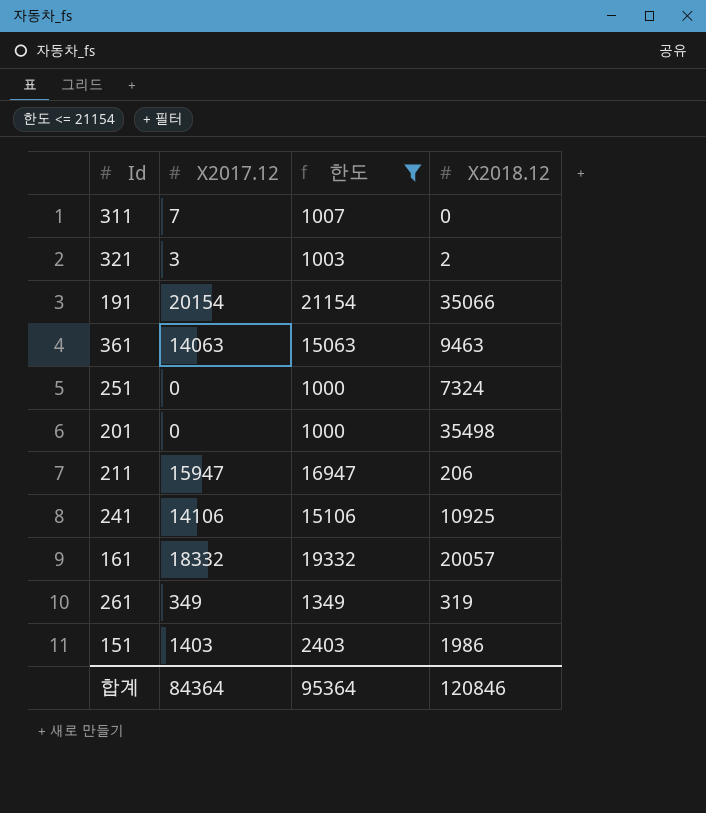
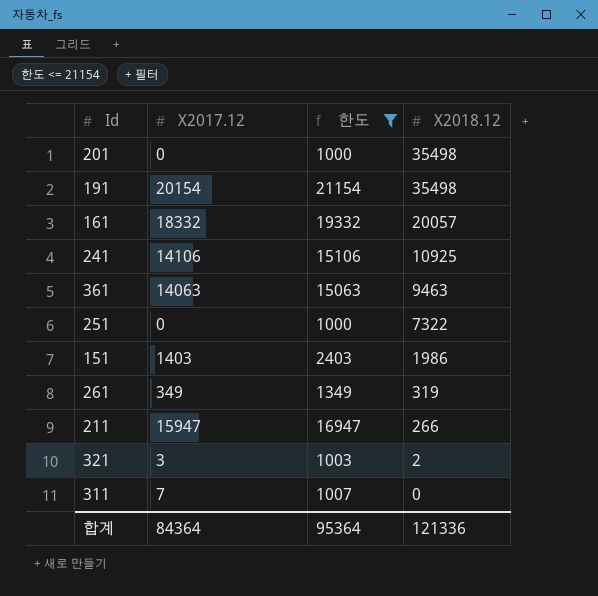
row order: none -> X2018.12 descending
191 | X2018.12: 35066 -> 35498
251 | X2018.12: 7324 -> 7322
211 | X2018.12: 206 -> 266
합계 | X2018.12: 120846 -> 121336

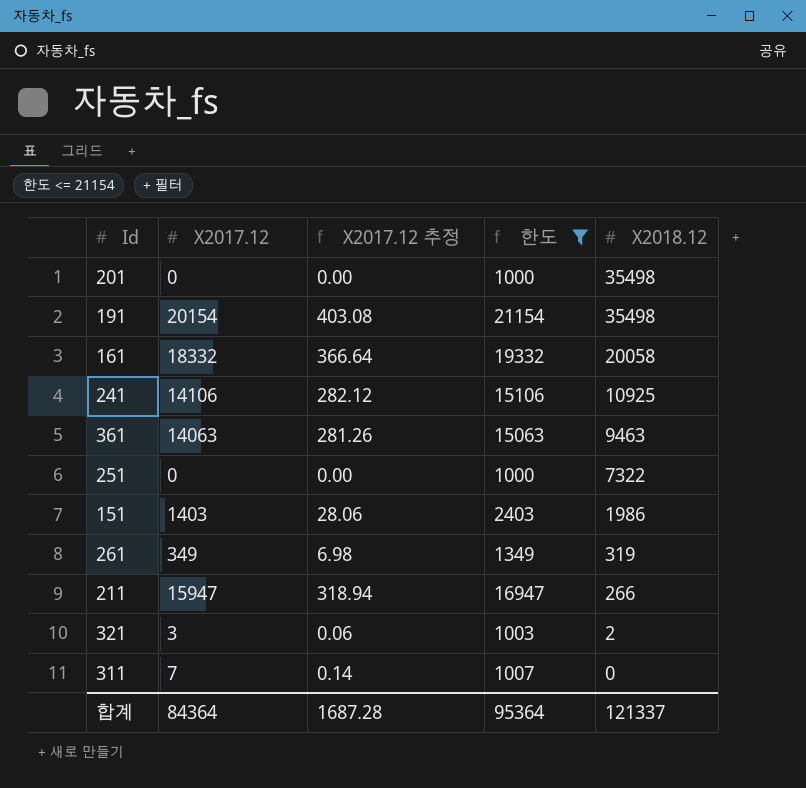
column X2017.12 추정 | formula: none -> [X2017.12] * 0.02
161 | X2018.12: 20057 -> 20058
합계 | X2018.12: 121336 -> 121337

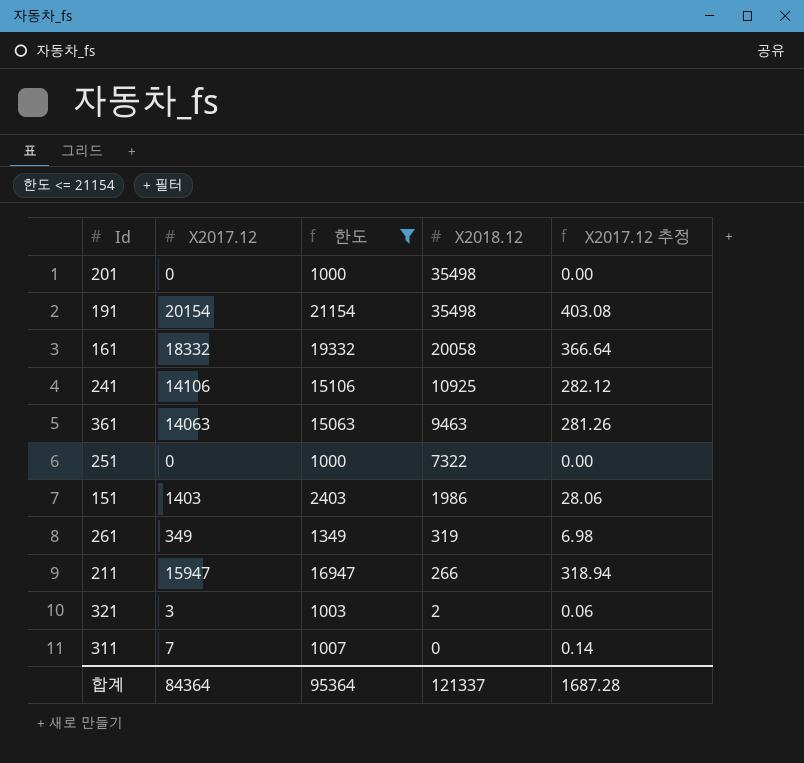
column X2017.12 추정 | position: 3 -> 5

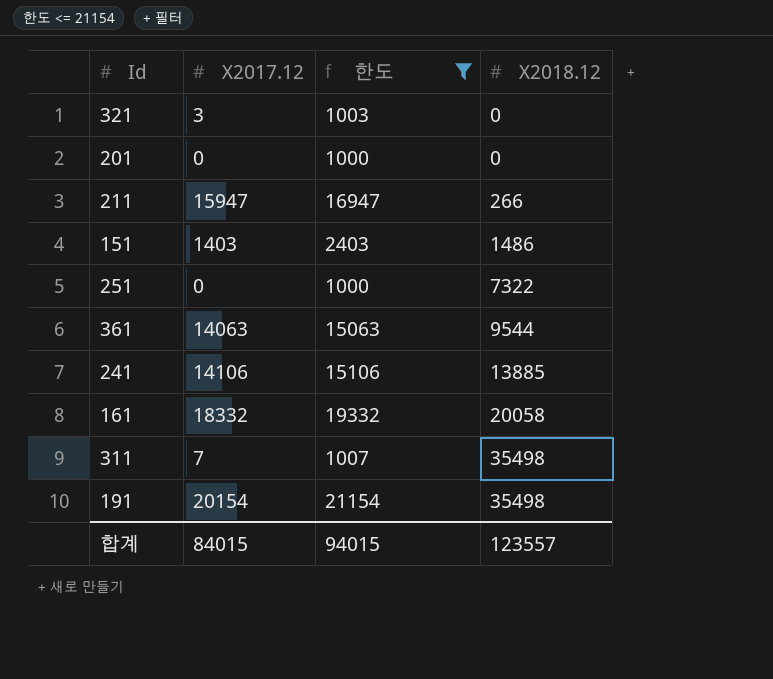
row order: X2018.12 descending -> X2018.12 ascending
column X2017.12 추정 | formula: [X2017.12] * 0.02 -> none
row 261: 349 | 1349 | 319 | 6.98 -> none
321 | X2018.12: 2 -> 0
201 | X2018.12: 35498 -> 0
151 | X2018.12: 1986 -> 1486
361 | X2018.12: 9463 -> 9544
241 | X2018.12: 10925 -> 13885
311 | X2018.12: 0 -> 35498
합계 | X2017.12: 84364 -> 84015
합계 | 한도: 95364 -> 94015
합계 | X2018.12: 121337 -> 123557

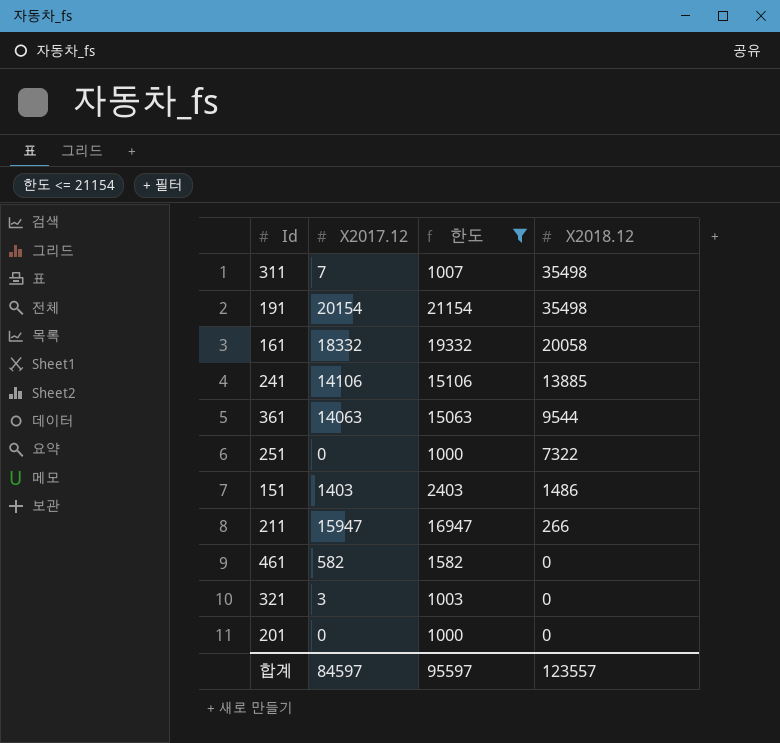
row order: X2018.12 ascending -> X2018.12 descending
row 461: none -> 582 | 1582 | 0
합계 | X2017.12: 84015 -> 84597
합계 | 한도: 94015 -> 95597

